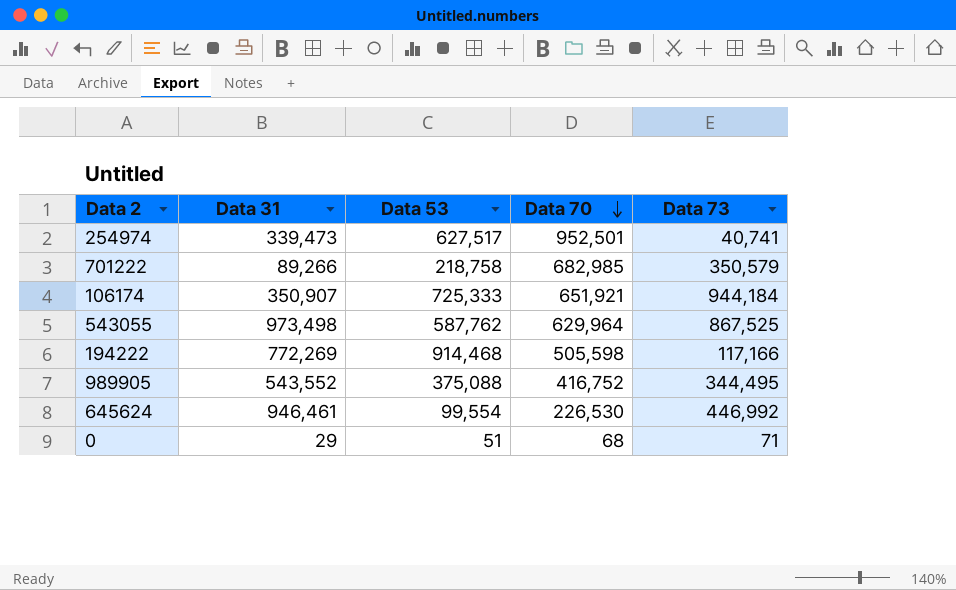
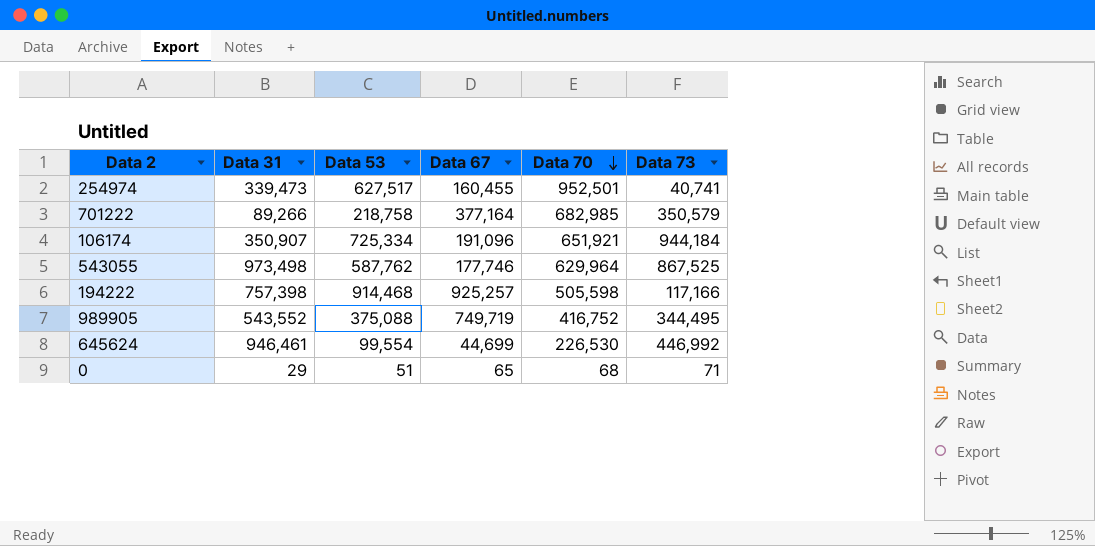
column Data 67 | position: none -> 4
106174 | Data 53: 725,333 -> 725,334
194222 | Data 31: 772,269 -> 757,398

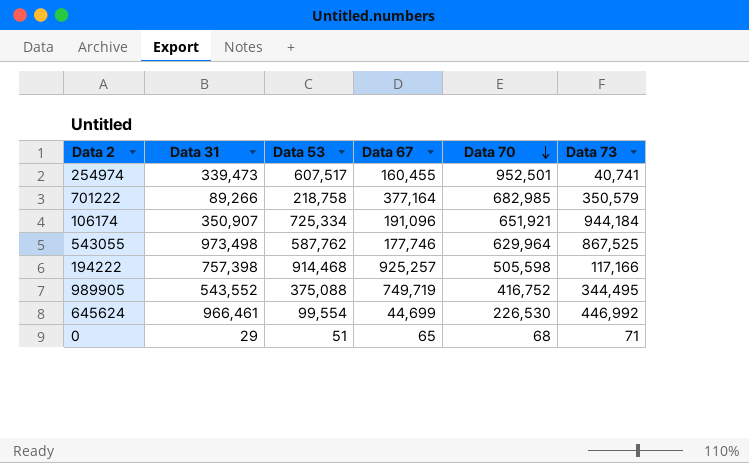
254974 | Data 53: 627,517 -> 607,517
645624 | Data 31: 946,461 -> 966,461

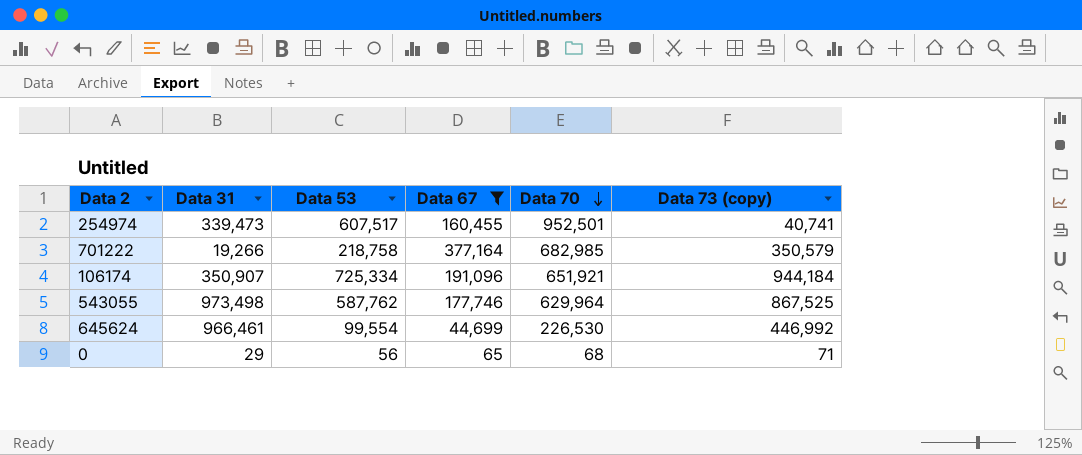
filter: none -> Data 67 <= 377,164
column name: Data 73 -> Data 73 (copy)
701222 | Data 31: 89,266 -> 19,266
0 | Data 53: 51 -> 56

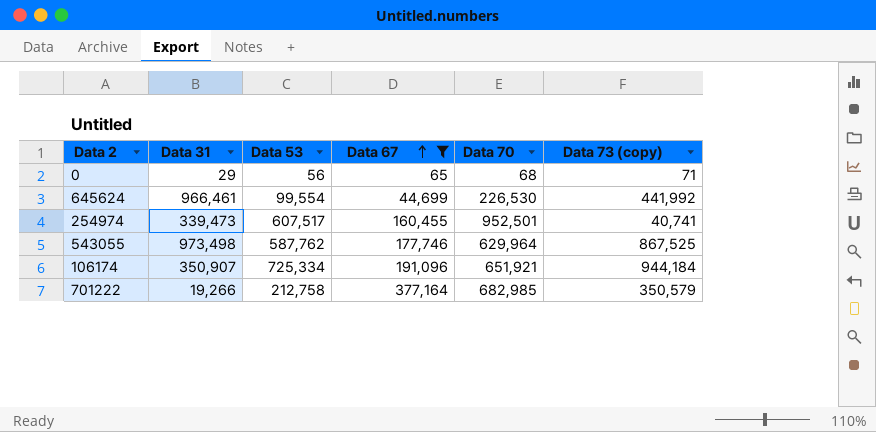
row order: Data 70 descending -> Data 67 ascending
645624 | Data 73 (copy): 446,992 -> 441,992
701222 | Data 53: 218,758 -> 212,758

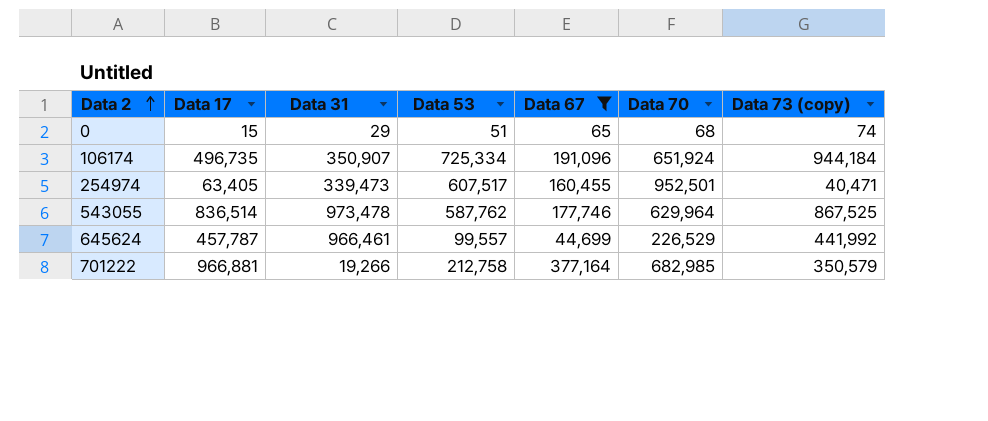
row order: Data 67 ascending -> Data 2 ascending
column Data 17 | position: none -> 2
0 | Data 53: 56 -> 51
0 | Data 73 (copy): 71 -> 74
106174 | Data 70: 651,921 -> 651,924
254974 | Data 73 (copy): 40,741 -> 40,471
543055 | Data 31: 973,498 -> 973,478
645624 | Data 53: 99,554 -> 99,557
645624 | Data 70: 226,530 -> 226,529

